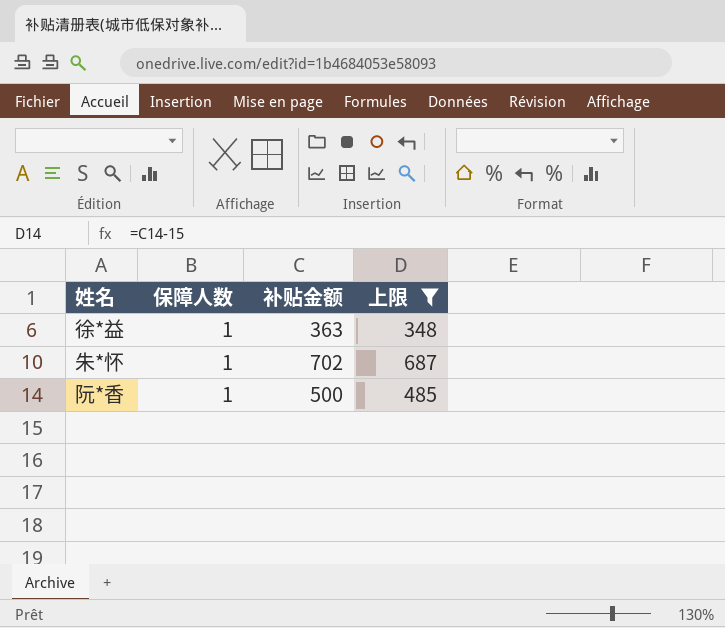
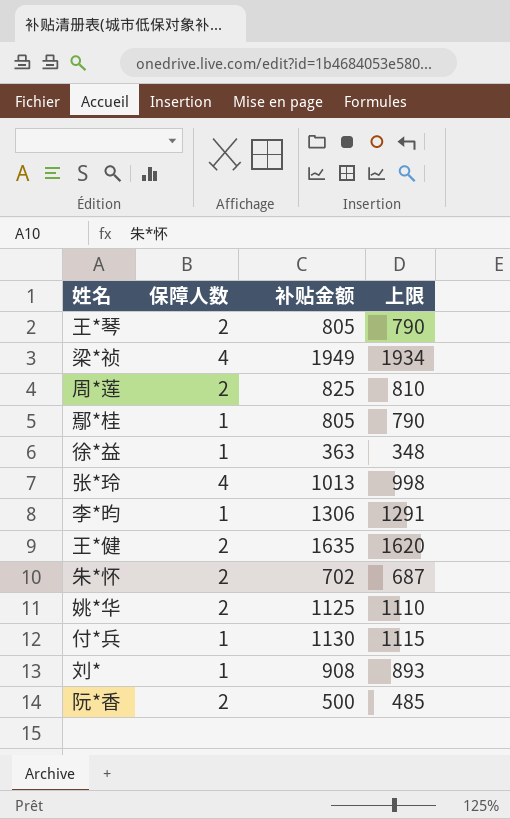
filter: 上限 <= 687 -> none
朱*怀 | 保障人数: 1 -> 2
阮*香 | 保障人数: 1 -> 2

